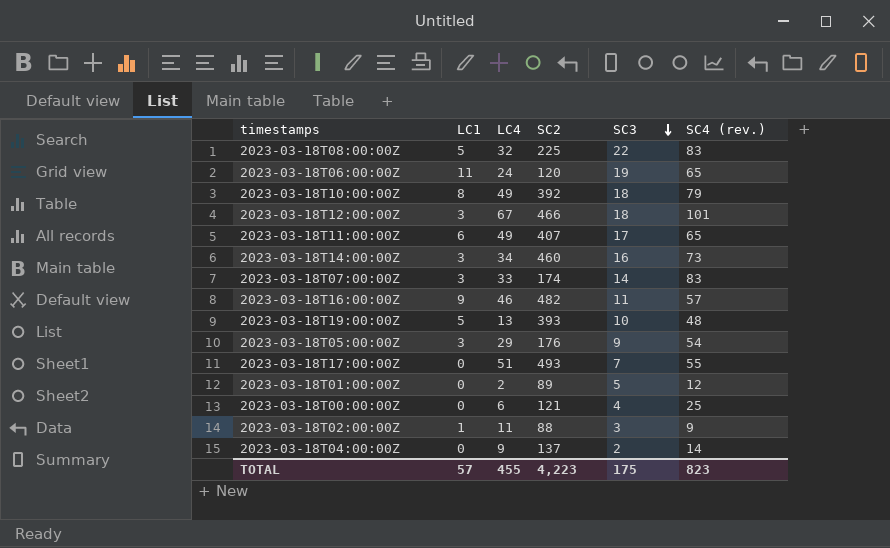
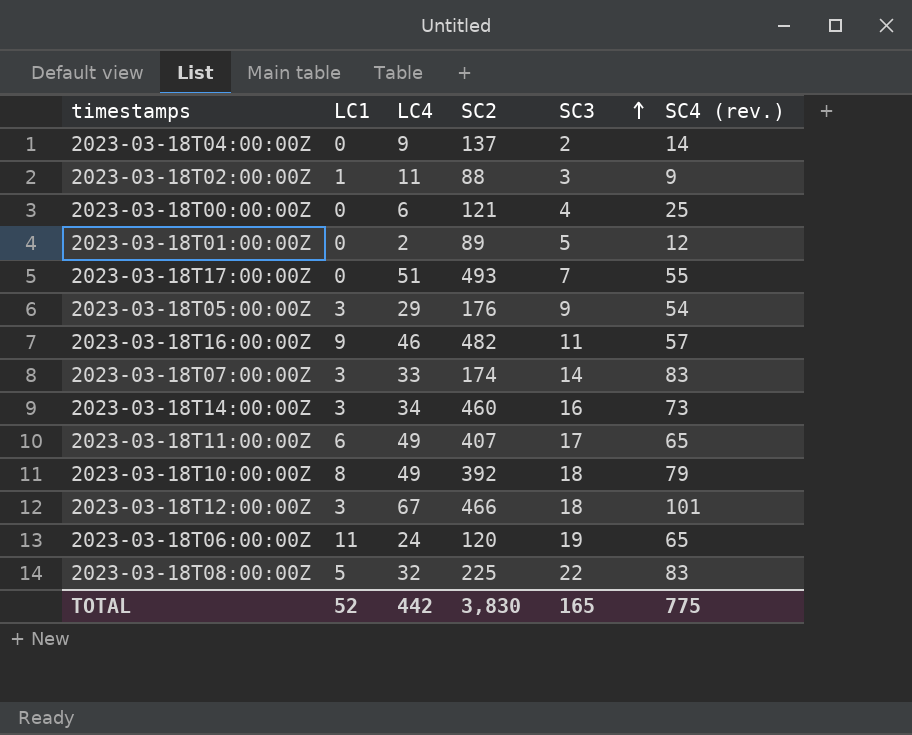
row order: SC3 descending -> SC3 ascending
row 2023-03-18T19:00:00Z: 5 | 13 | 393 | 10 | 48 -> none
TOTAL | LC1: 57 -> 52
TOTAL | LC4: 455 -> 442
TOTAL | SC2: 4,223 -> 3,830
TOTAL | SC3: 175 -> 165
TOTAL | SC4 (rev.): 823 -> 775

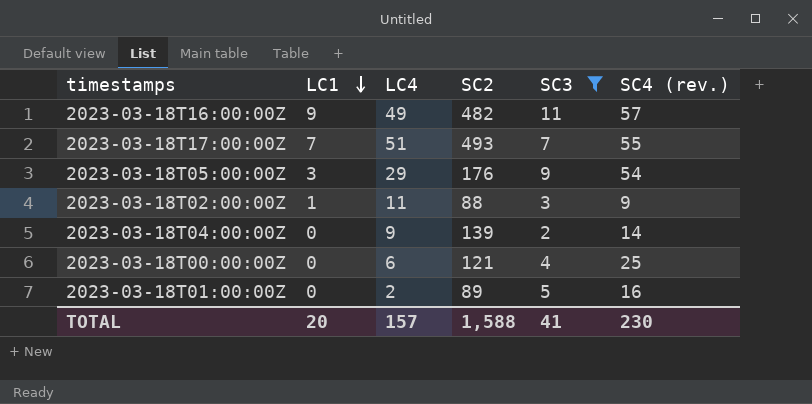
filter: none -> SC3 <= 11
row order: SC3 ascending -> LC1 descending
2023-03-18T16:00:00Z | LC4: 46 -> 49
2023-03-18T17:00:00Z | LC1: 0 -> 7
2023-03-18T04:00:00Z | SC2: 137 -> 139
2023-03-18T01:00:00Z | SC4 (rev.): 12 -> 16
TOTAL | LC1: 52 -> 20
TOTAL | LC4: 442 -> 157
TOTAL | SC2: 3,830 -> 1,588
TOTAL | SC3: 165 -> 41
TOTAL | SC4 (rev.): 775 -> 230

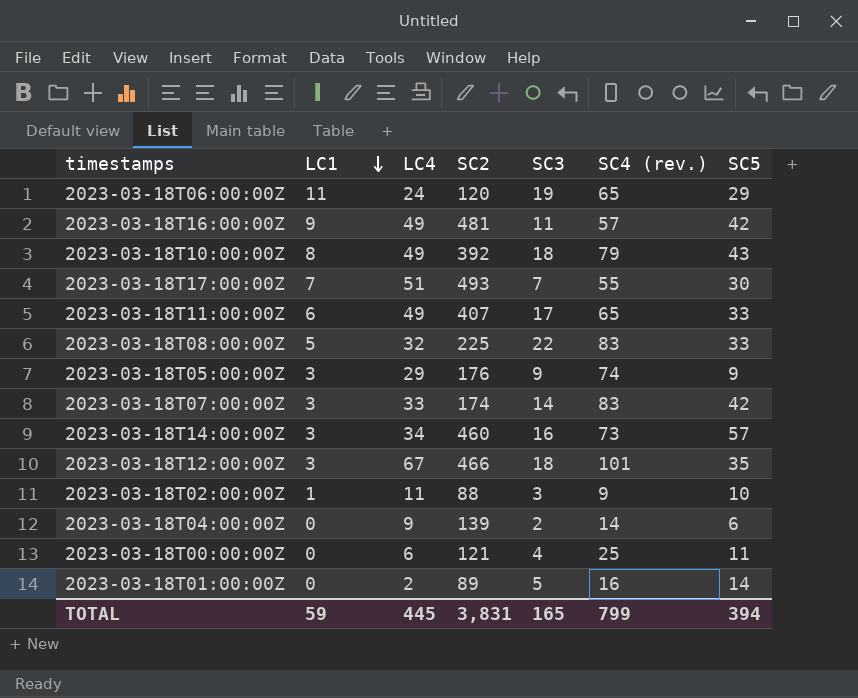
filter: SC3 <= 11 -> none
column SC5 | position: none -> 7
2023-03-18T16:00:00Z | SC2: 482 -> 481
2023-03-18T05:00:00Z | SC4 (rev.): 54 -> 74
TOTAL | LC1: 20 -> 59
TOTAL | LC4: 157 -> 445
TOTAL | SC2: 1,588 -> 3,831
TOTAL | SC3: 41 -> 165
TOTAL | SC4 (rev.): 230 -> 799

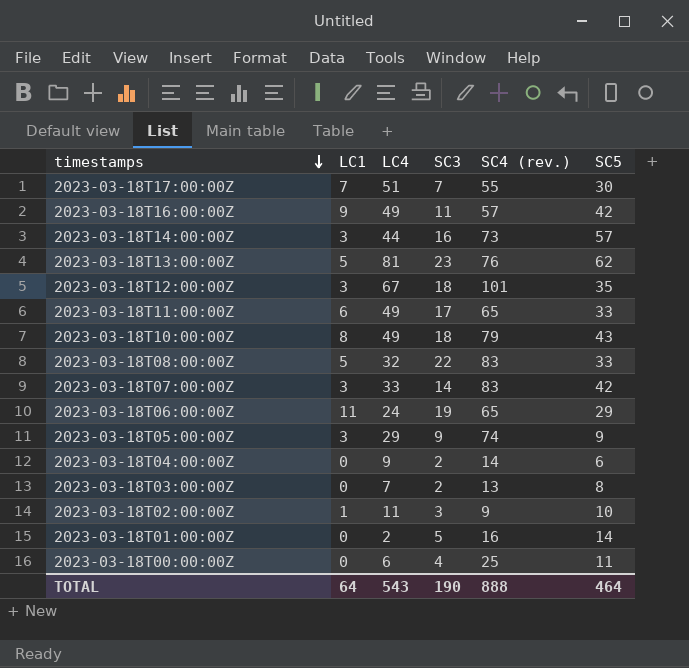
row order: LC1 descending -> timestamps descending
column SC2 | position: 4 -> none
2023-03-18T14:00:00Z | LC4: 34 -> 44
row 2023-03-18T13:00:00Z: none -> 5 | 81 | 23 | 76 | 62
row 2023-03-18T03:00:00Z: none -> 0 | 7 | 2 | 13 | 8
TOTAL | LC1: 59 -> 64
TOTAL | LC4: 445 -> 543
TOTAL | SC3: 165 -> 190
TOTAL | SC4 (rev.): 799 -> 888
TOTAL | SC5: 394 -> 464

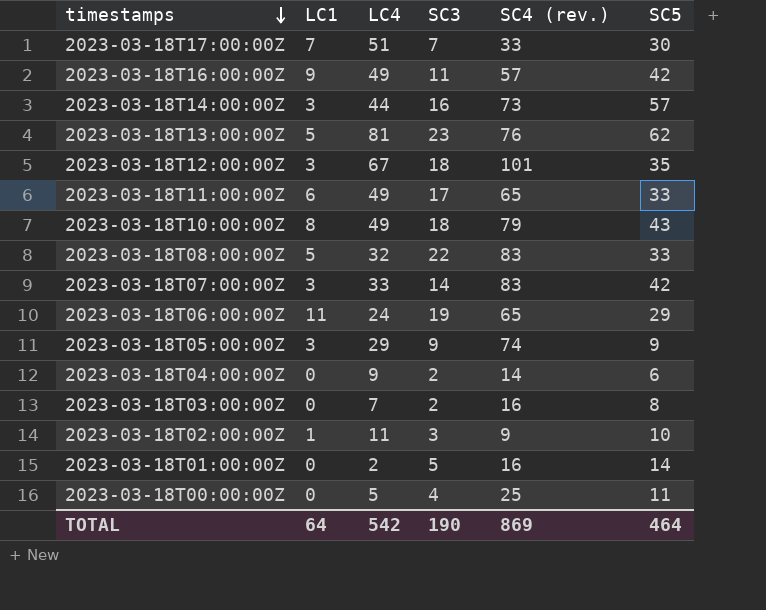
2023-03-18T17:00:00Z | SC4 (rev.): 55 -> 33
2023-03-18T03:00:00Z | SC4 (rev.): 13 -> 16
2023-03-18T00:00:00Z | LC4: 6 -> 5
TOTAL | LC4: 543 -> 542
TOTAL | SC4 (rev.): 888 -> 869

